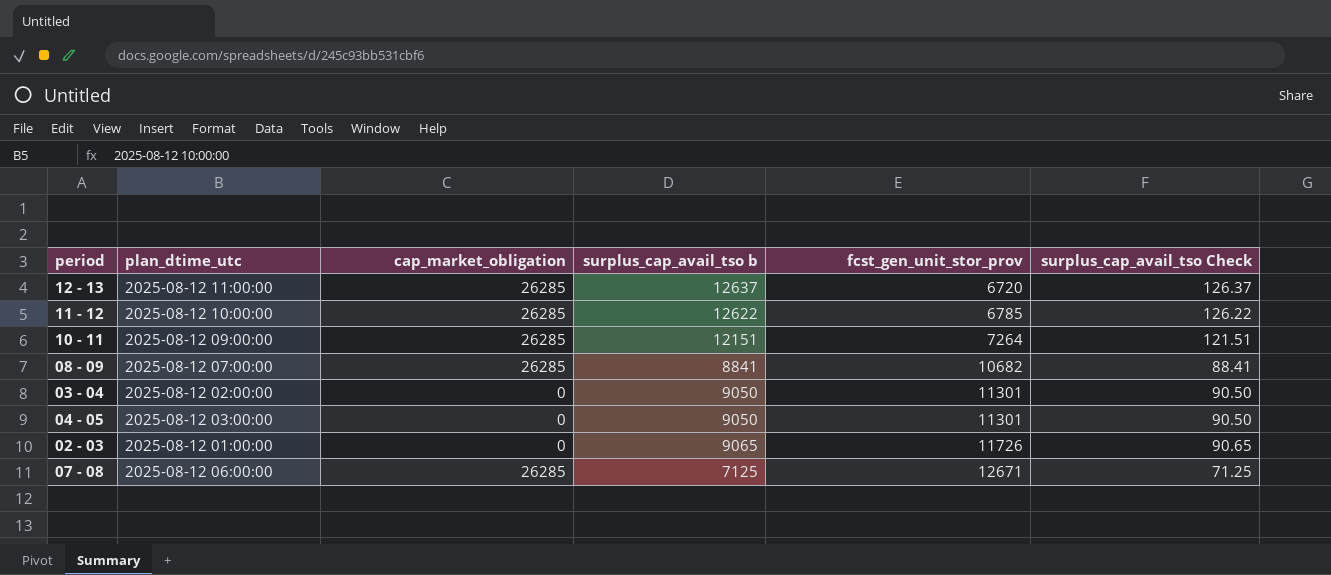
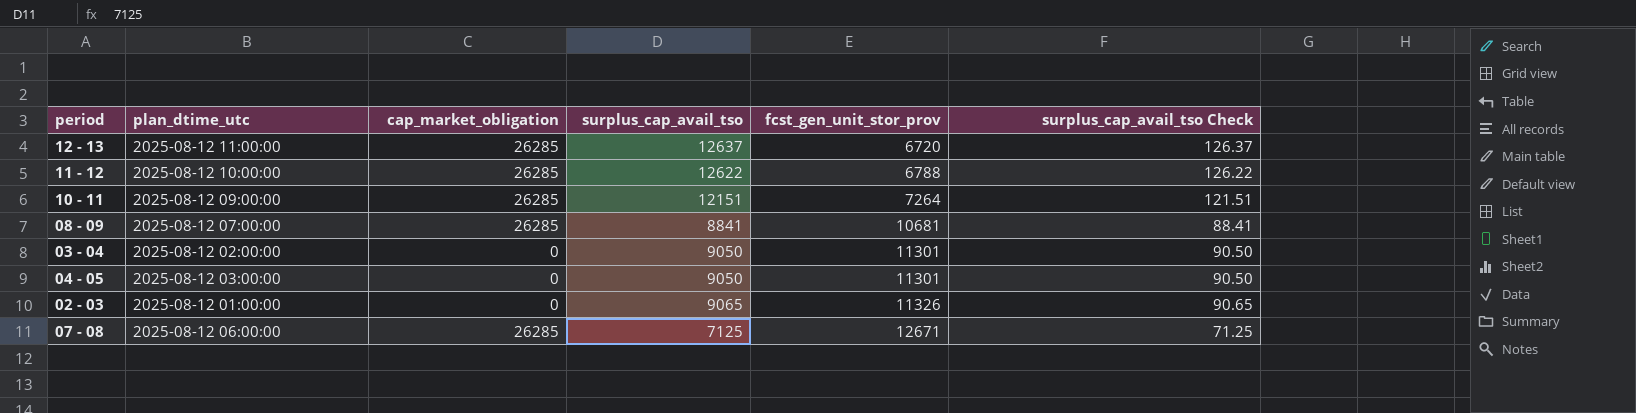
column name: surplus_cap_avail_tso b -> surplus_cap_avail_tso
11 - 12 | fcst_gen_unit_stor_prov: 6785 -> 6788
08 - 09 | fcst_gen_unit_stor_prov: 10682 -> 10681
02 - 03 | fcst_gen_unit_stor_prov: 11726 -> 11326

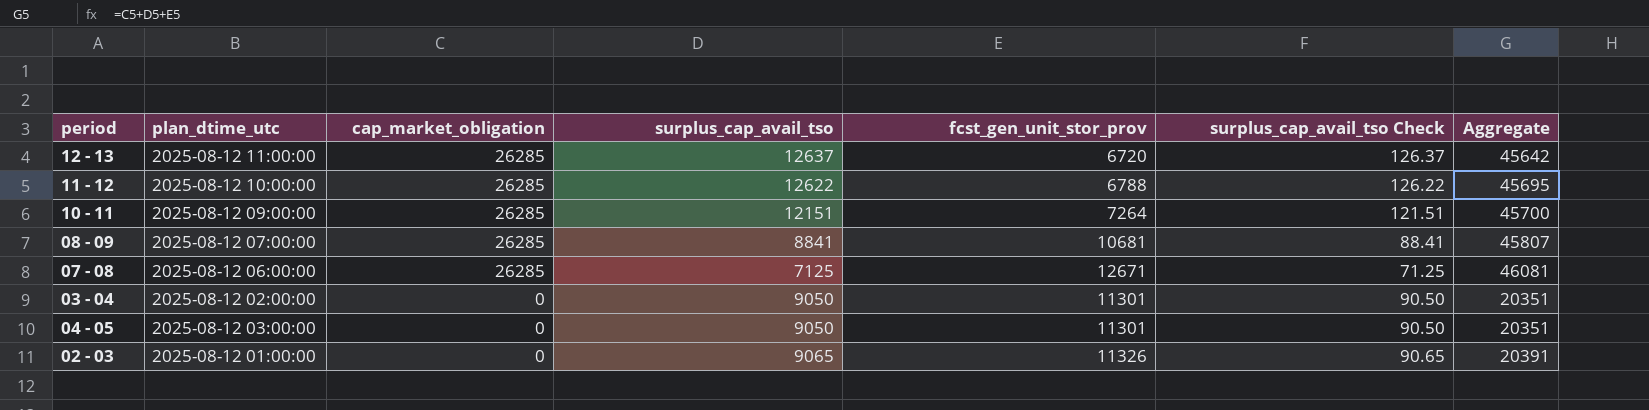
row order: fcst_gen_unit_stor_prov ascending -> cap_market_obligation descending
column Aggregate | formula: none -> [cap_market_obligation] + [surplus_cap_avail_tso] + [fcst_gen_unit_stor_prov]

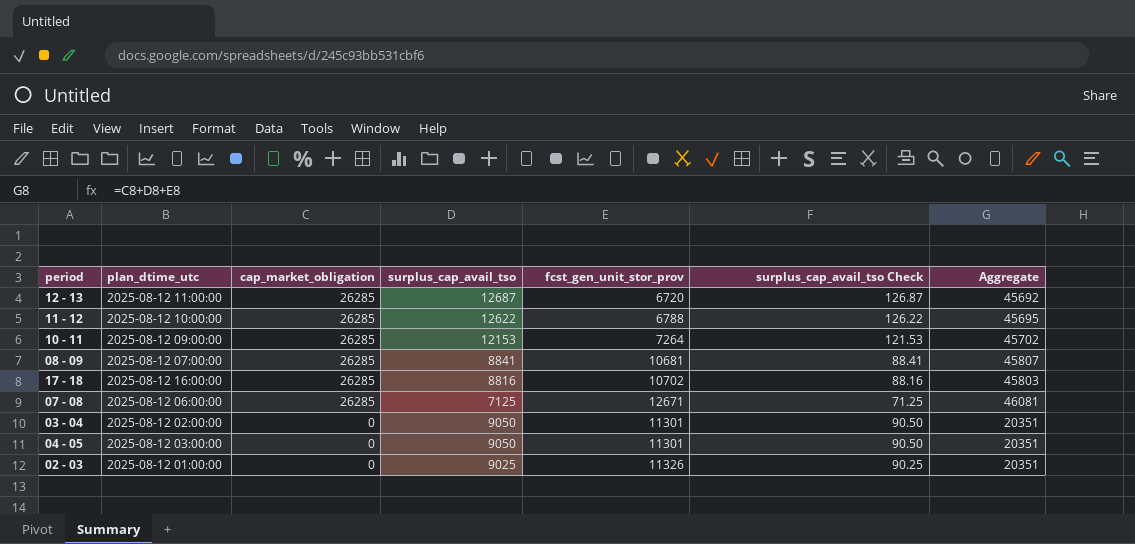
12 - 13 | surplus_cap_avail_tso: 12637 -> 12687
12 - 13 | surplus_cap_avail_tso Check: 126.37 -> 126.87
12 - 13 | Aggregate: 45642 -> 45692
10 - 11 | surplus_cap_avail_tso: 12151 -> 12153
10 - 11 | surplus_cap_avail_tso Check: 121.51 -> 121.53
10 - 11 | Aggregate: 45700 -> 45702
row 17 - 18: none -> 2025-08-12 16:00:00 | 26285 | 8816 | 10702 | 88.16 | 45803
02 - 03 | surplus_cap_avail_tso: 9065 -> 9025
02 - 03 | surplus_cap_avail_tso Check: 90.65 -> 90.25
02 - 03 | Aggregate: 20391 -> 20351

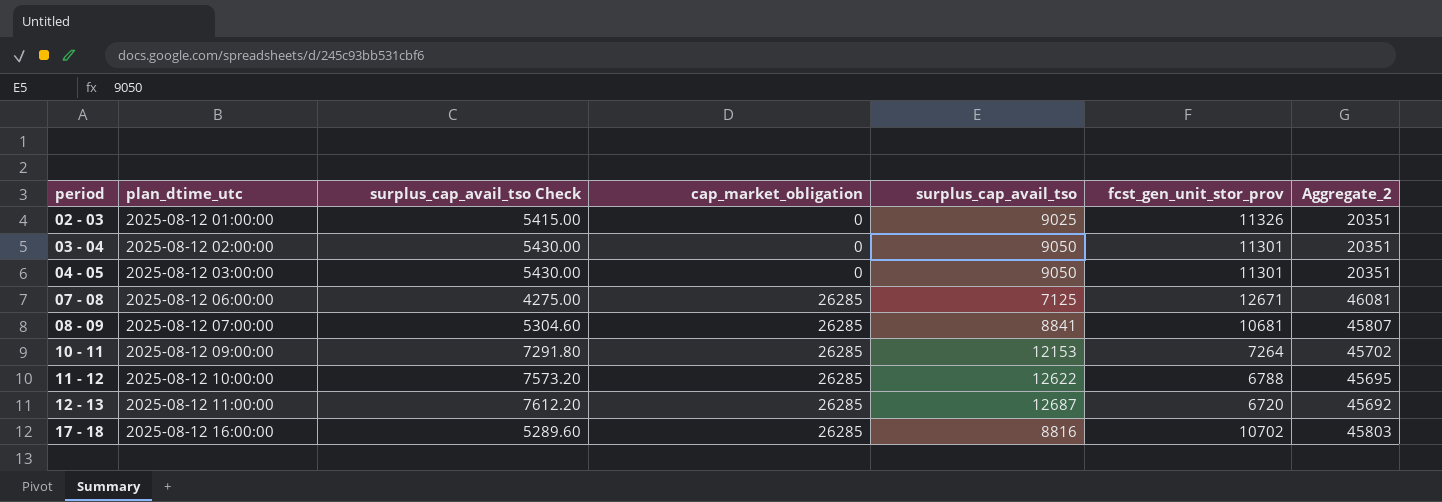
row order: cap_market_obligation descending -> period ascending
column surplus_cap_avail_tso Check | formula: [surplus_cap_avail_tso] * 0.01 -> [surplus_cap_avail_tso] * 0.6
column surplus_cap_avail_tso Check | position: 6 -> 3
column name: Aggregate -> Aggregate_2

